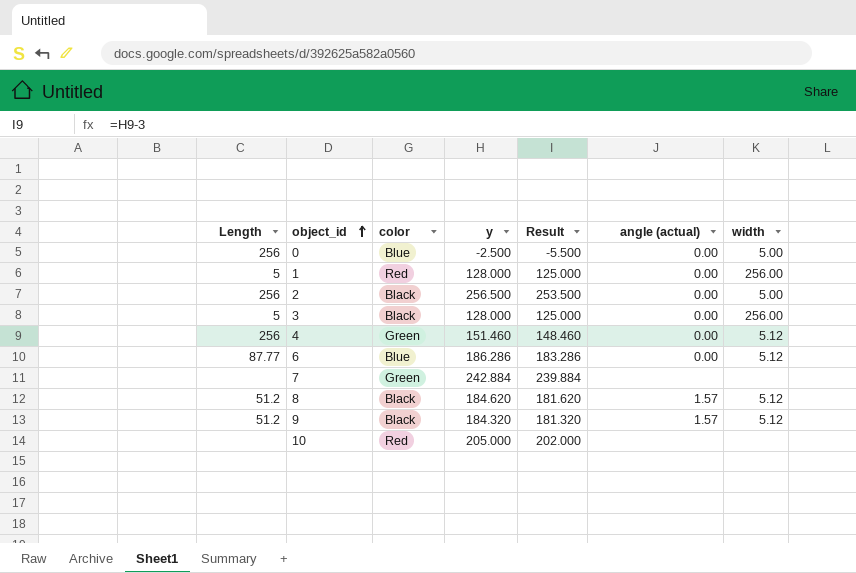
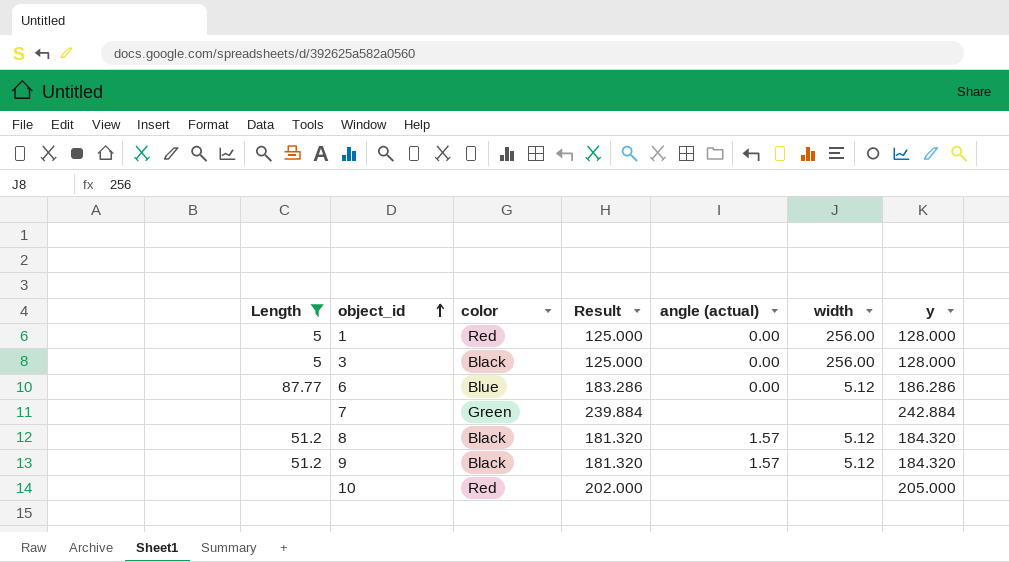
filter: none -> Length != 256
column y | position: 4 -> 7
8 | Result: 181.620 -> 181.320
8 | y: 184.620 -> 184.320

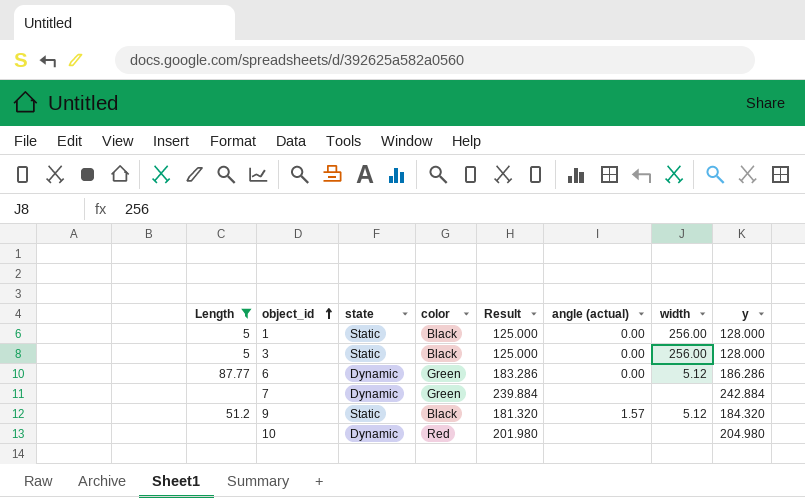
column state | position: none -> 3
row 8: 51.2 | Black | 181.320 | 1.57 | 5.12 | 184.320 -> none
1 | color: Red -> Black
6 | color: Blue -> Green
10 | Result: 202.000 -> 201.980
10 | y: 205.000 -> 204.980

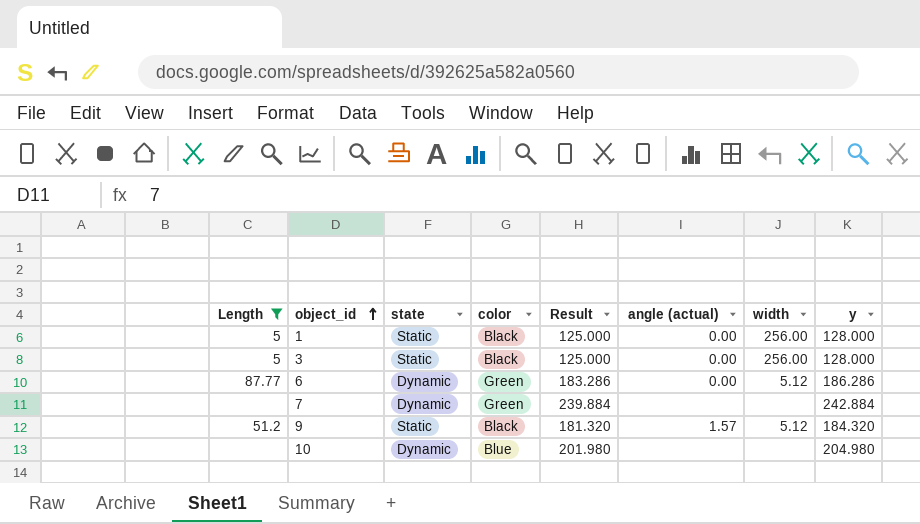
10 | color: Red -> Blue

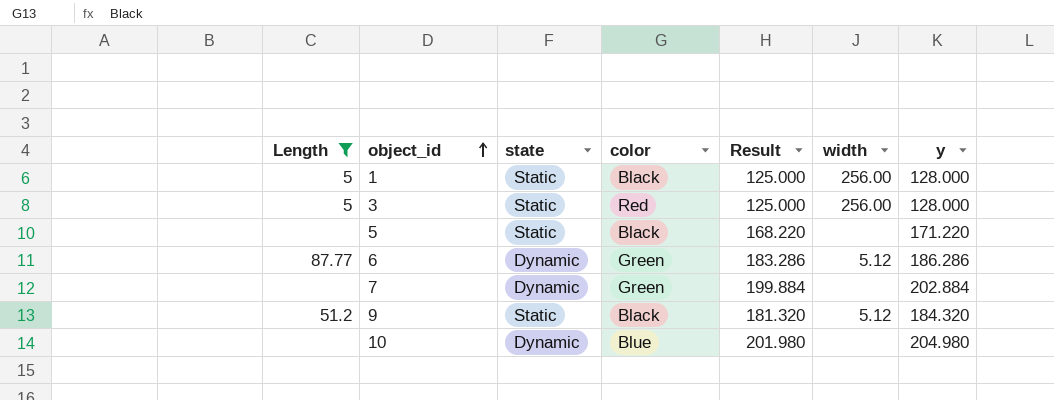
column angle (actual) | position: 6 -> none
3 | color: Black -> Red
row 5: none -> none | Static | Black | 168.220 | none | 171.220
7 | Result: 239.884 -> 199.884
7 | y: 242.884 -> 202.884

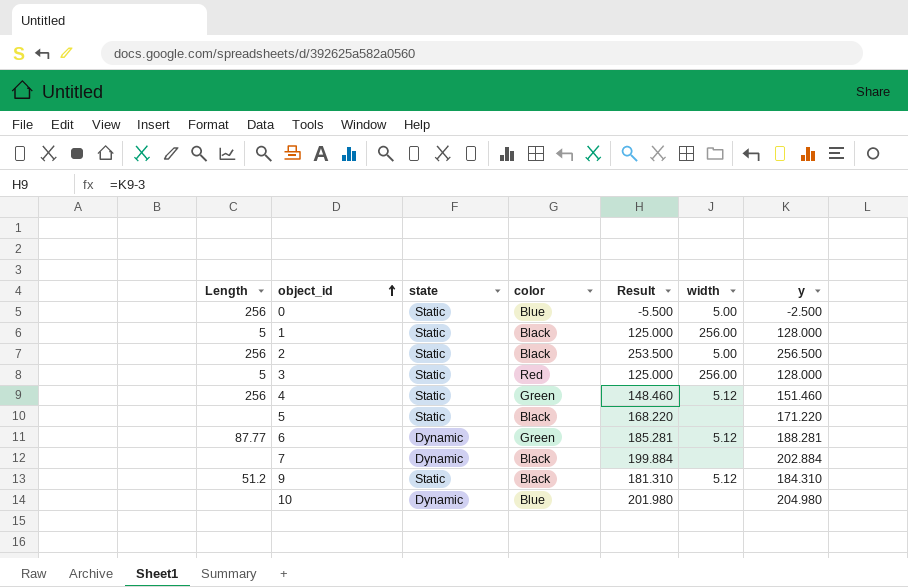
filter: Length != 256 -> none
6 | Result: 183.286 -> 185.281
6 | y: 186.286 -> 188.281
7 | color: Green -> Black
9 | Result: 181.320 -> 181.310
9 | y: 184.320 -> 184.310

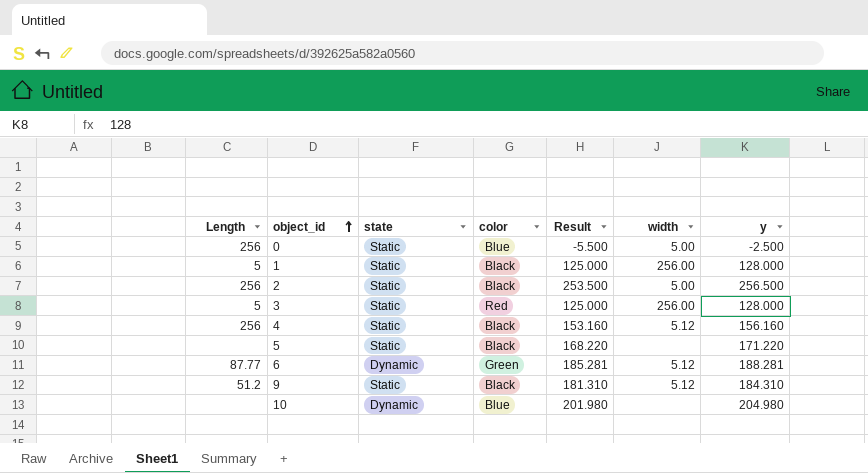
row 7: none | Dynamic | Black | 199.884 | none | 202.884 -> none
4 | color: Green -> Black
4 | Result: 148.460 -> 153.160
4 | y: 151.460 -> 156.160

